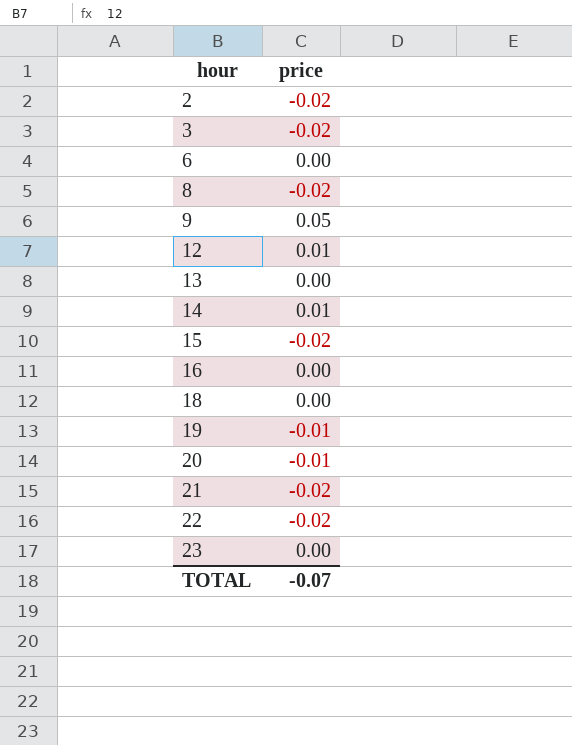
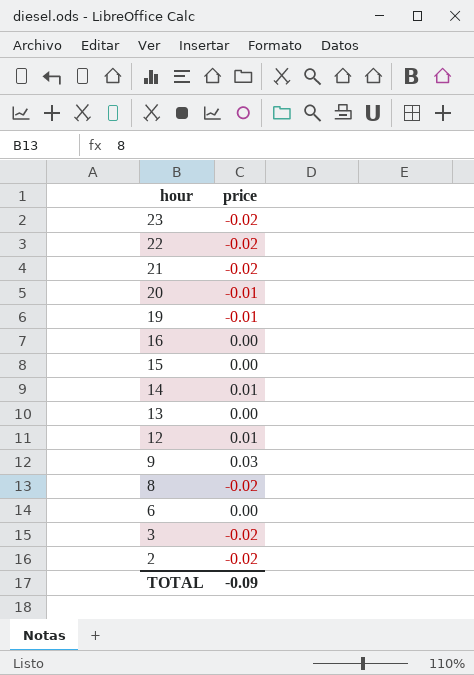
row order: hour ascending -> hour descending
row 18: 0.00 -> none
23 | price: 0.00 -> -0.02
15 | price: -0.02 -> 0.00
9 | price: 0.05 -> 0.03
TOTAL | price: -0.07 -> -0.09

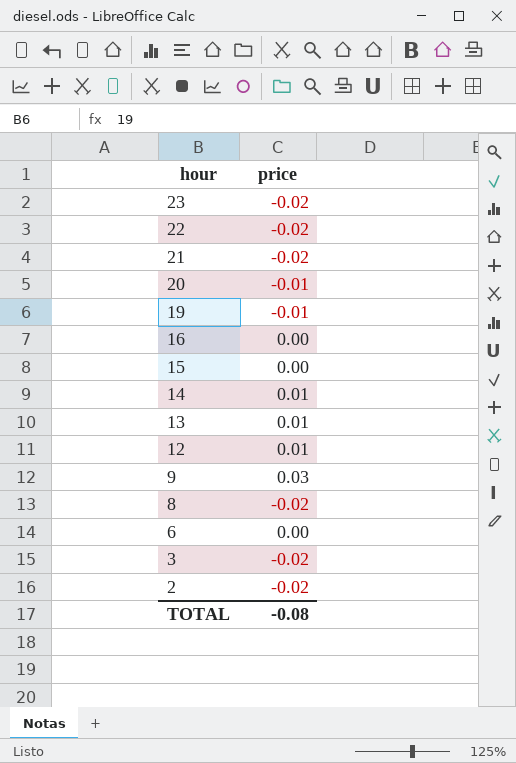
13 | price: 0.00 -> 0.01
TOTAL | price: -0.09 -> -0.08

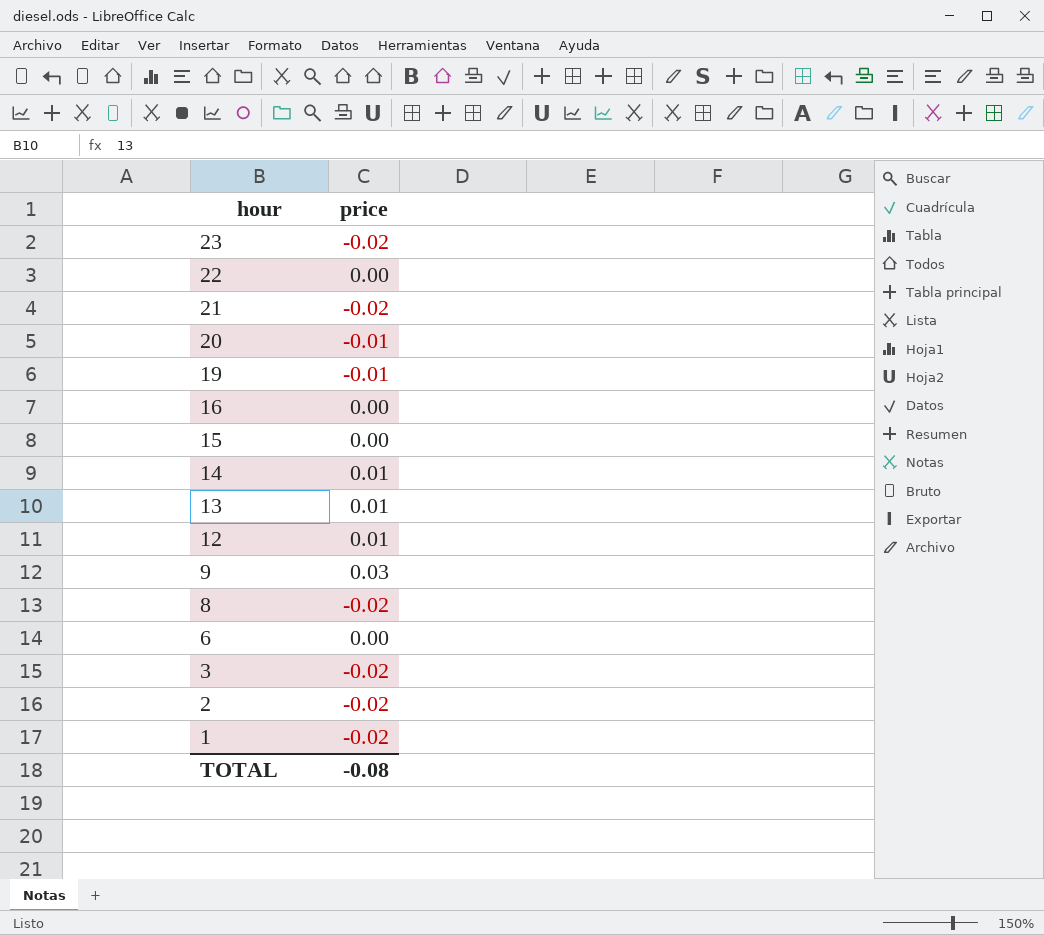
22 | price: -0.02 -> 0.00
row 1: none -> -0.02

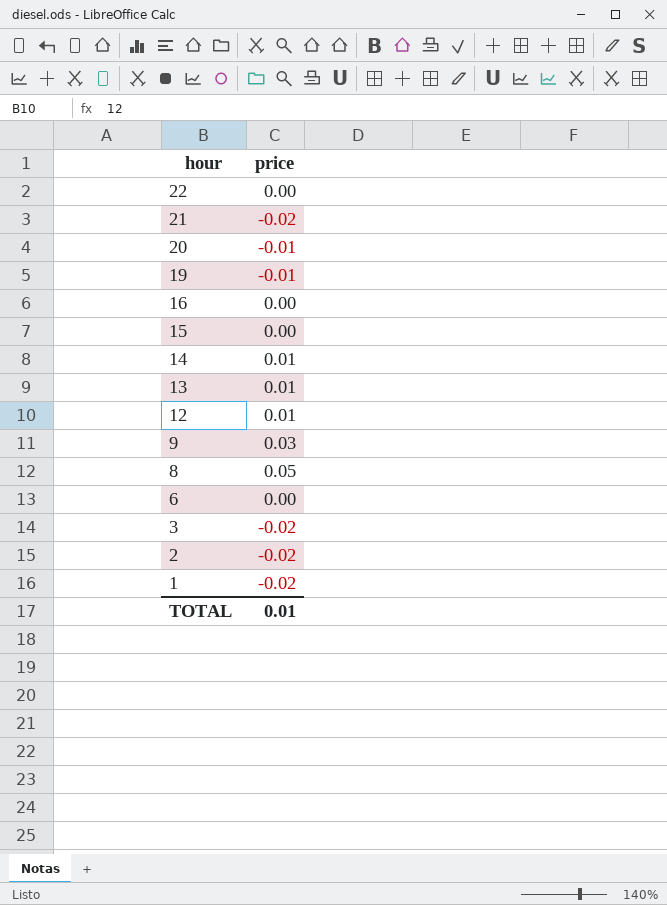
row 23: -0.02 -> none
8 | price: -0.02 -> 0.05
TOTAL | price: -0.08 -> 0.01

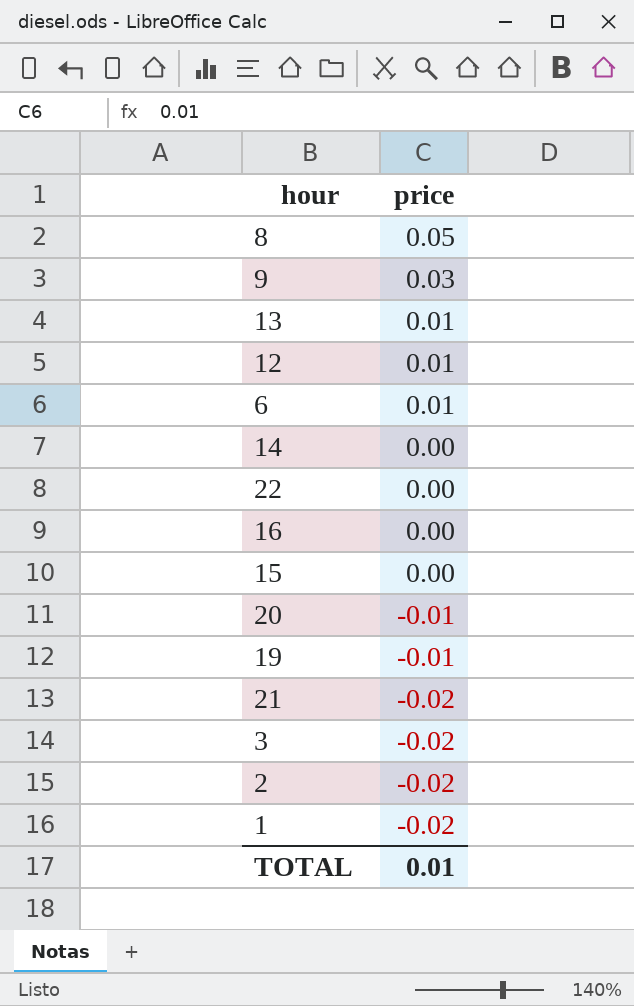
row order: hour descending -> price descending
6 | price: 0.00 -> 0.01
14 | price: 0.01 -> 0.00

